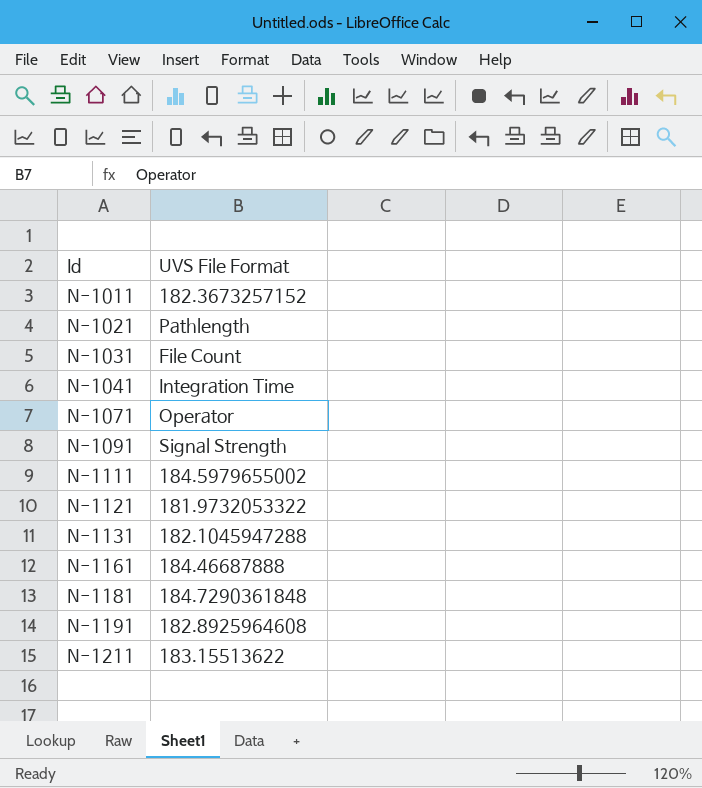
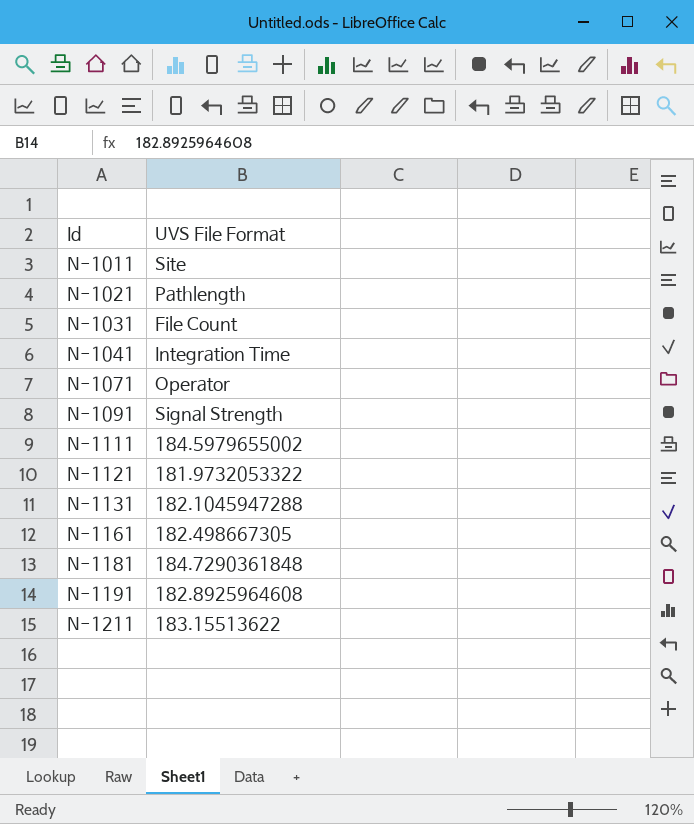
N-1011 | UVS File Format: 182.3673257152 -> Site
N-1161 | UVS File Format: 184.46687888 -> 182.498667305

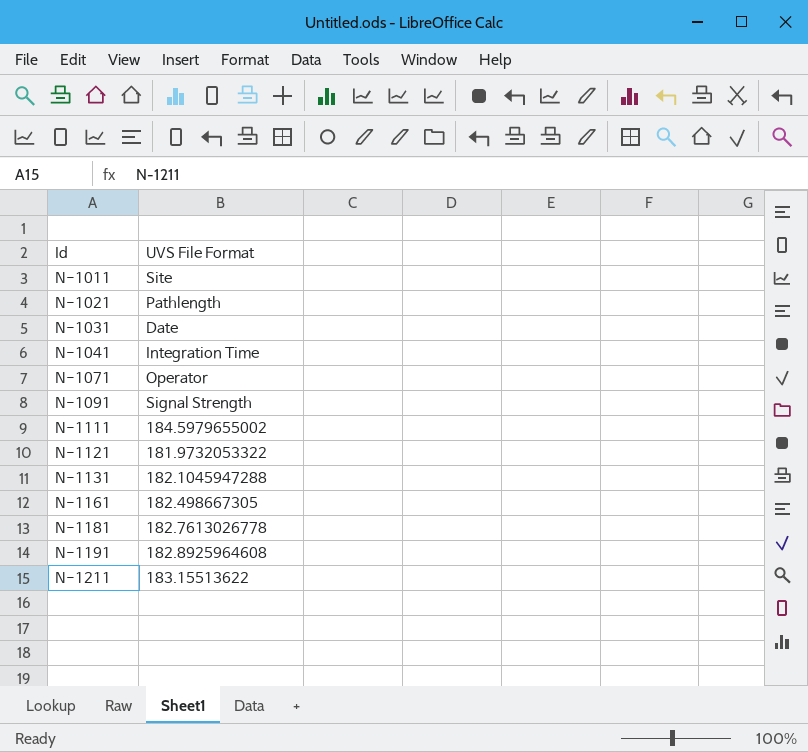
N-1031 | UVS File Format: File Count -> Date
N-1181 | UVS File Format: 184.7290361848 -> 182.7613026778

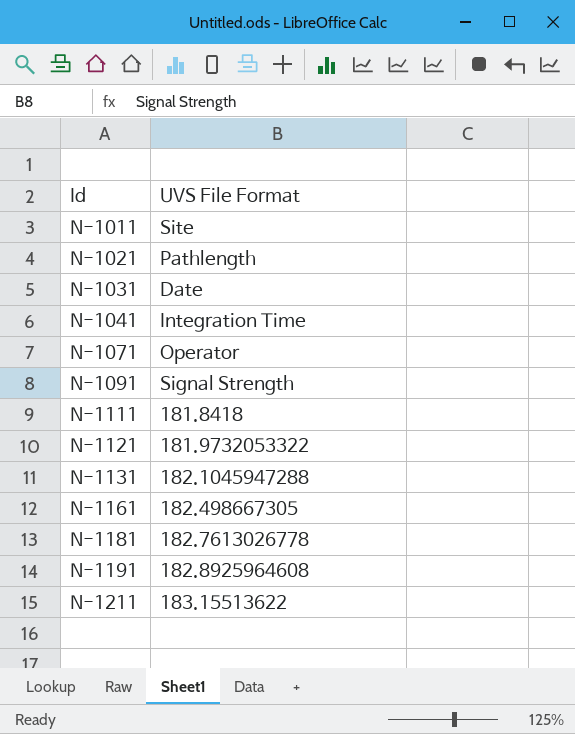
N-1111 | UVS File Format: 184.5979655002 -> 181.8418

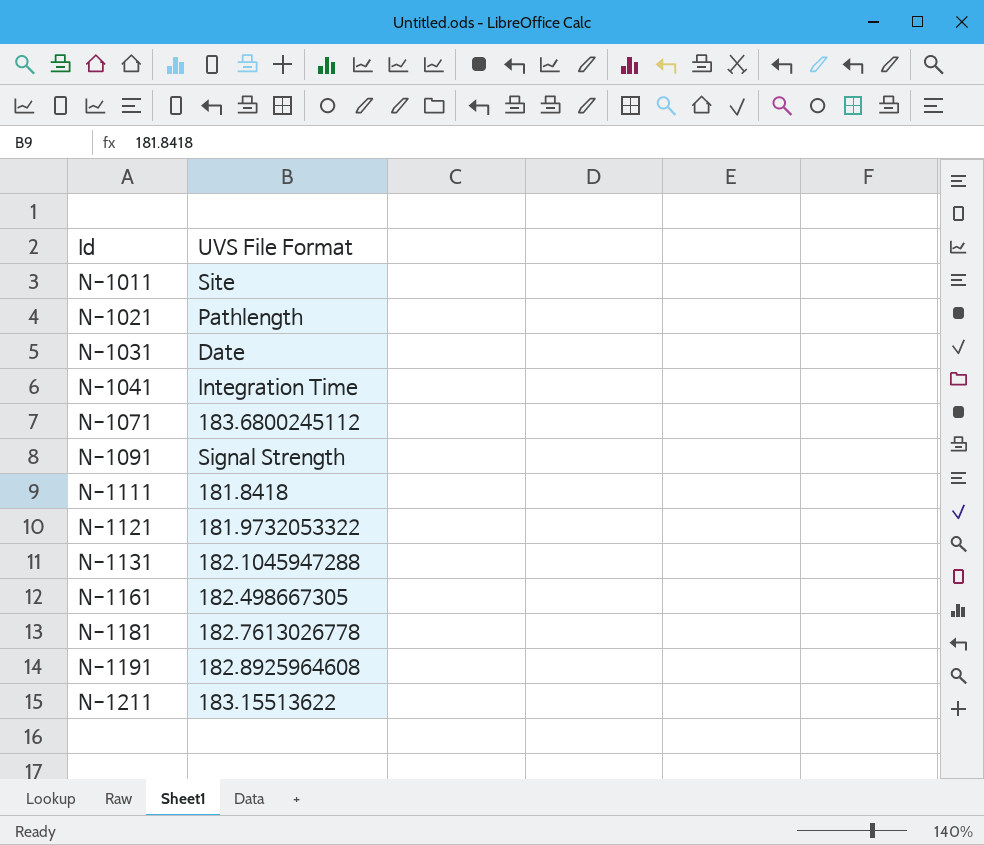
N-1071 | UVS File Format: Operator -> 183.6800245112

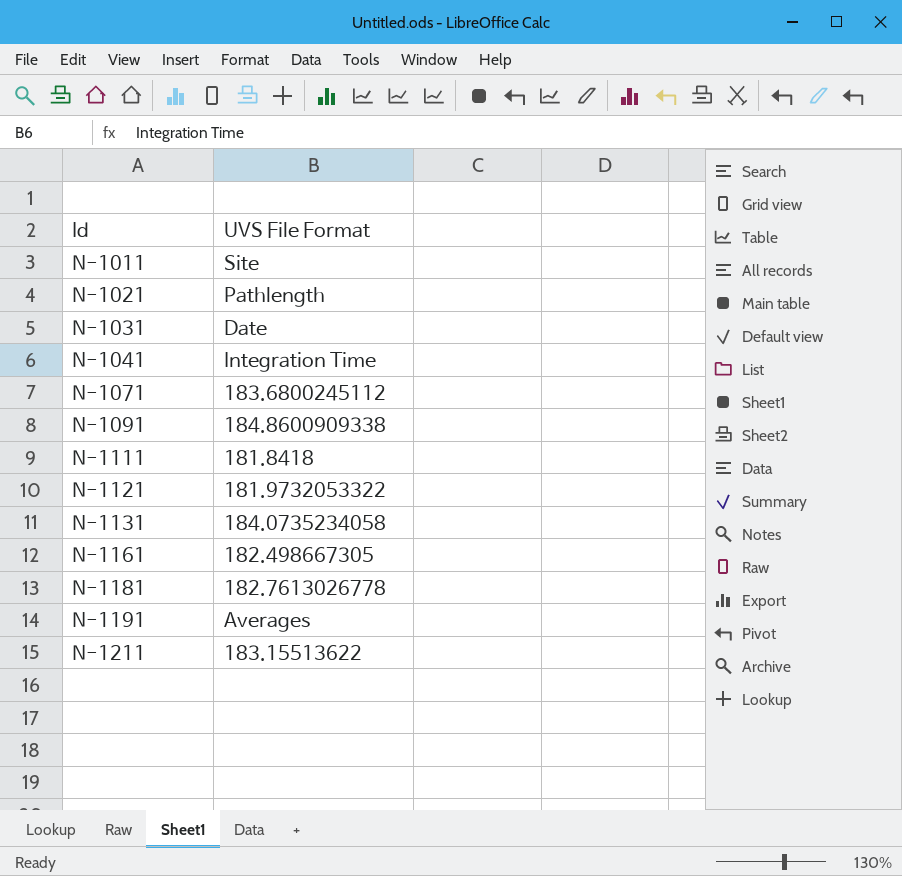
N-1091 | UVS File Format: Signal Strength -> 184.8600909338
N-1131 | UVS File Format: 182.1045947288 -> 184.0735234058
N-1191 | UVS File Format: 182.8925964608 -> Averages

